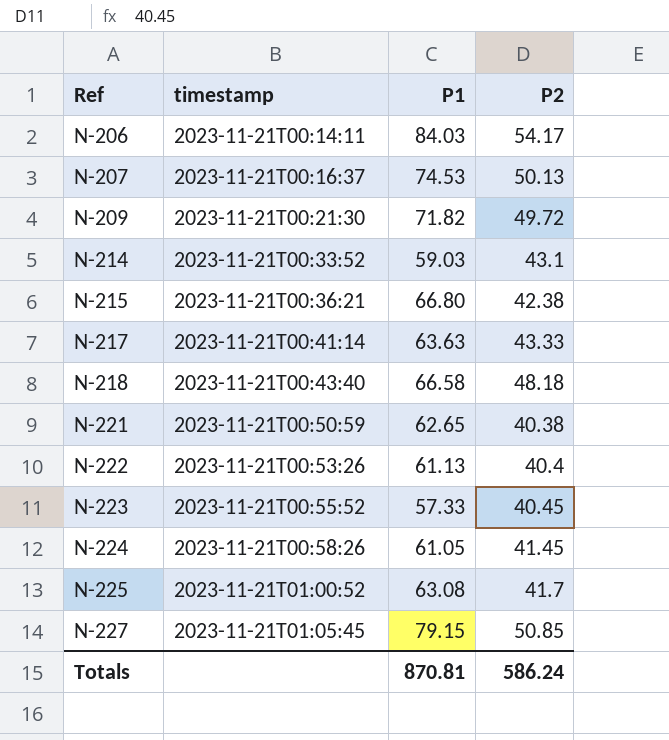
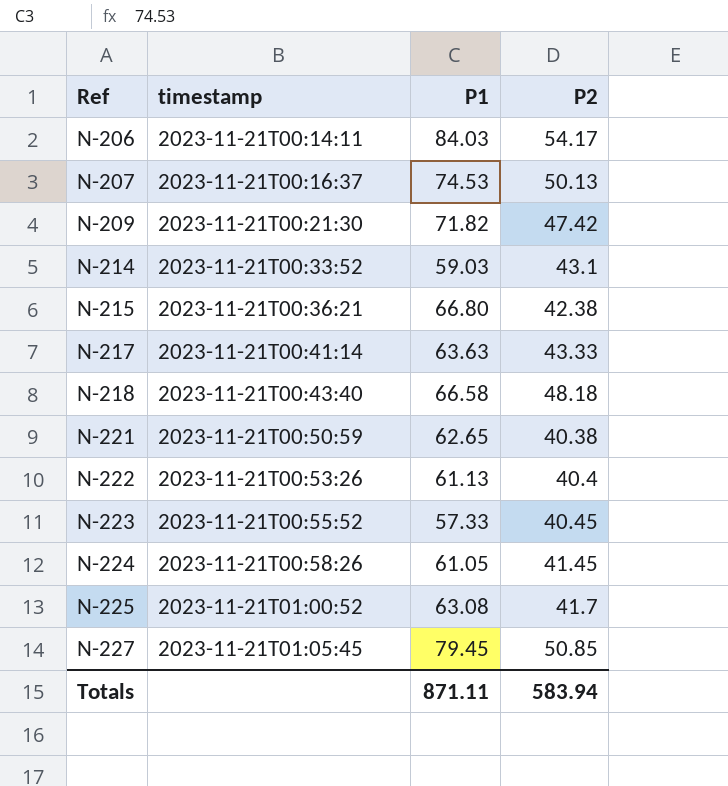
N-209 | P2: 49.72 -> 47.42
N-227 | P1: 79.15 -> 79.45
Totals | P1: 870.81 -> 871.11
Totals | P2: 586.24 -> 583.94

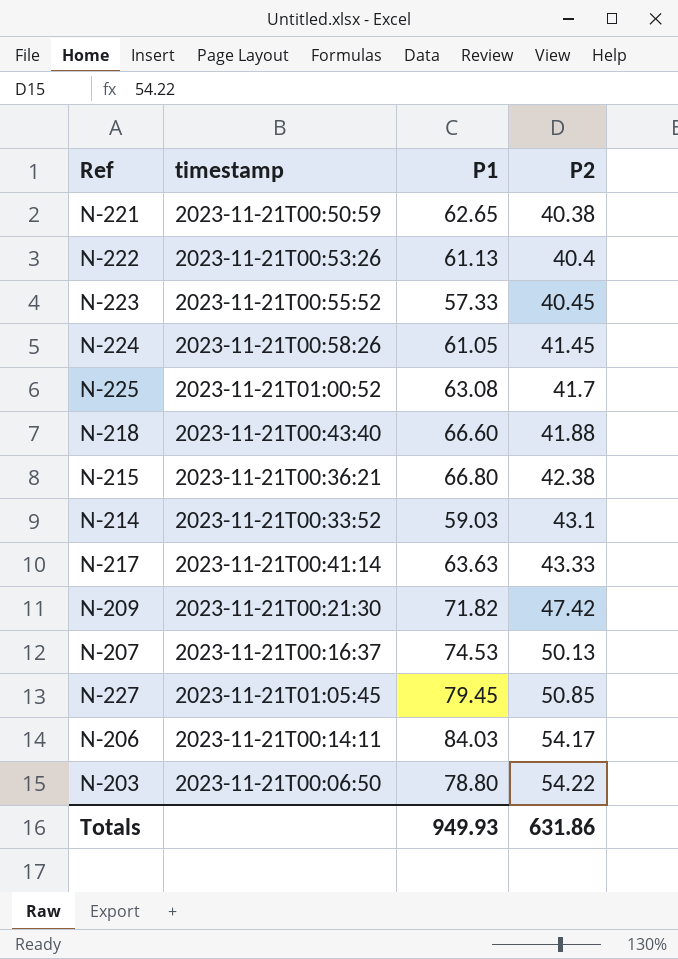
row order: Ref ascending -> P2 ascending
N-218 | P1: 66.58 -> 66.60
N-218 | P2: 48.18 -> 41.88
row N-203: none -> 2023-11-21T00:06:50 | 78.80 | 54.22
Totals | P1: 871.11 -> 949.93
Totals | P2: 583.94 -> 631.86

